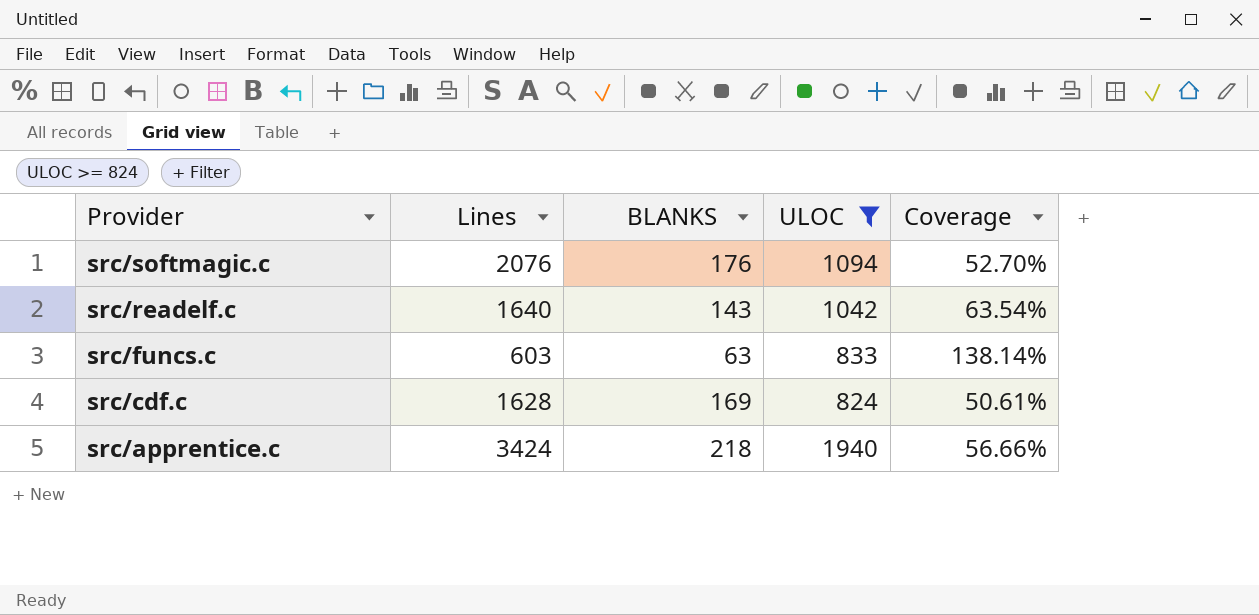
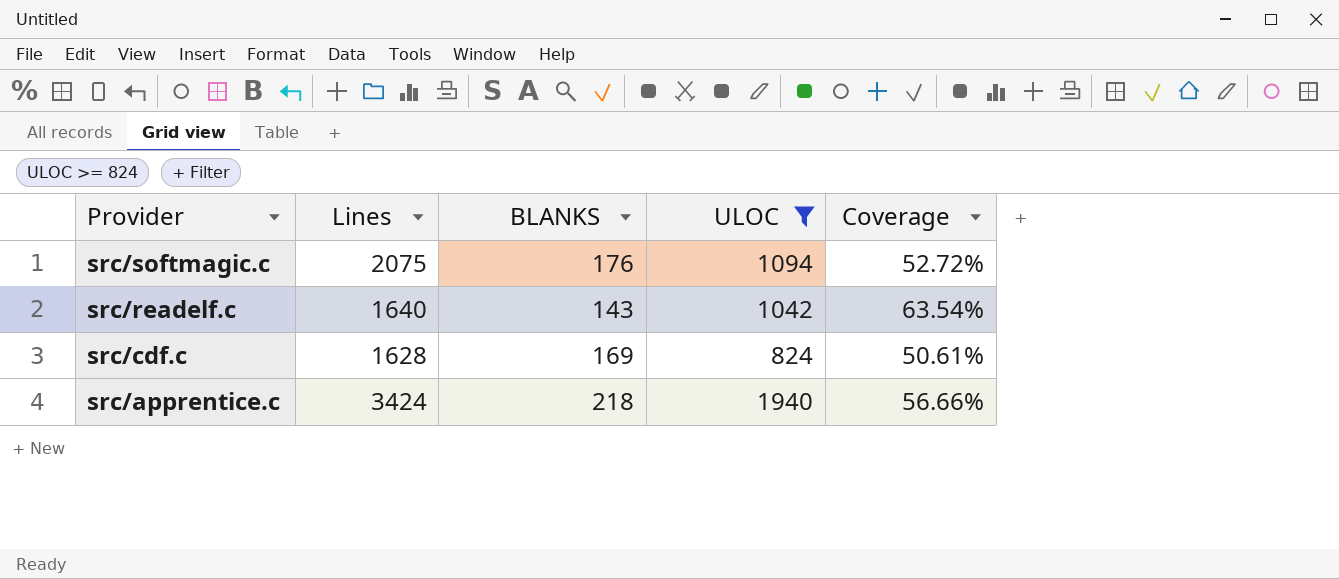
row src/funcs.c: 603 | 63 | 833 | 138.14% -> none
src/softmagic.c | Lines: 2076 -> 2075
src/softmagic.c | Coverage: 52.70% -> 52.72%

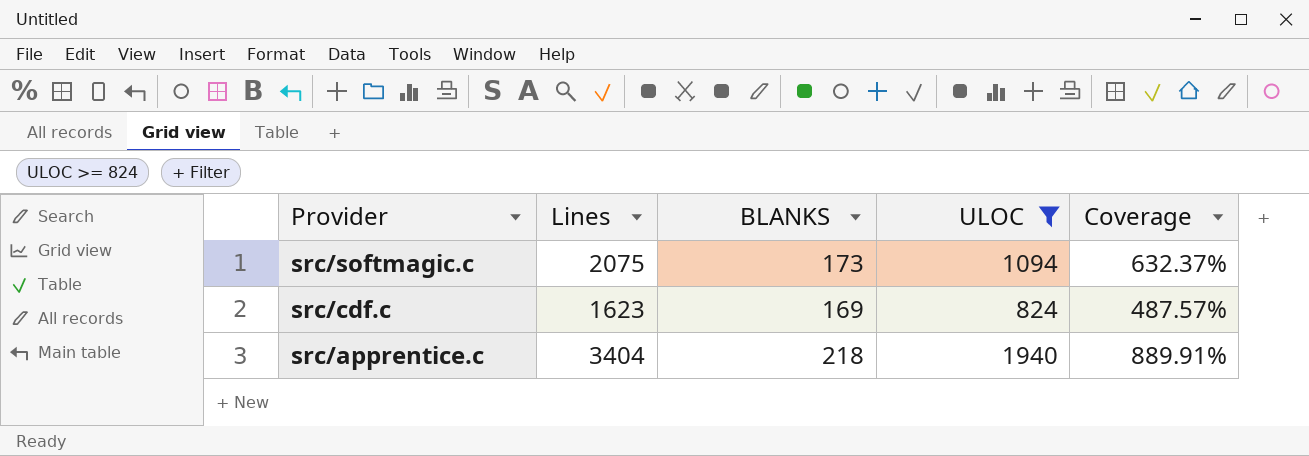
column Coverage | formula: [ULOC] / [Lines] -> [ULOC] / [BLANKS]
row src/readelf.c: 1640 | 143 | 1042 | 63.54% -> none
src/softmagic.c | BLANKS: 176 -> 173
src/cdf.c | Lines: 1628 -> 1623
src/apprentice.c | Lines: 3424 -> 3404

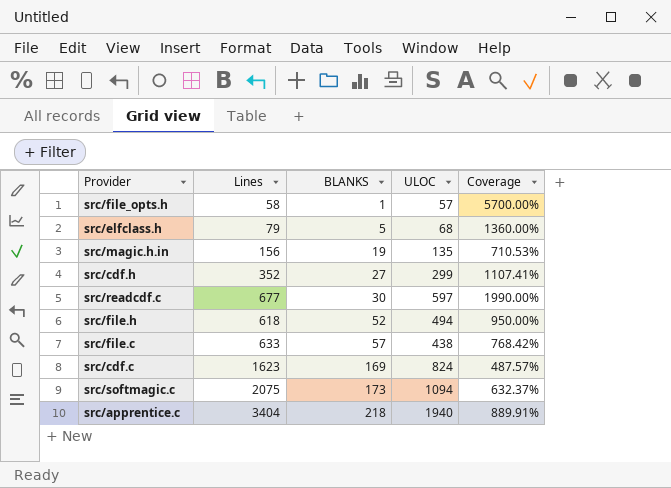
filter: ULOC >= 824 -> none
row order: Provider descending -> BLANKS ascending

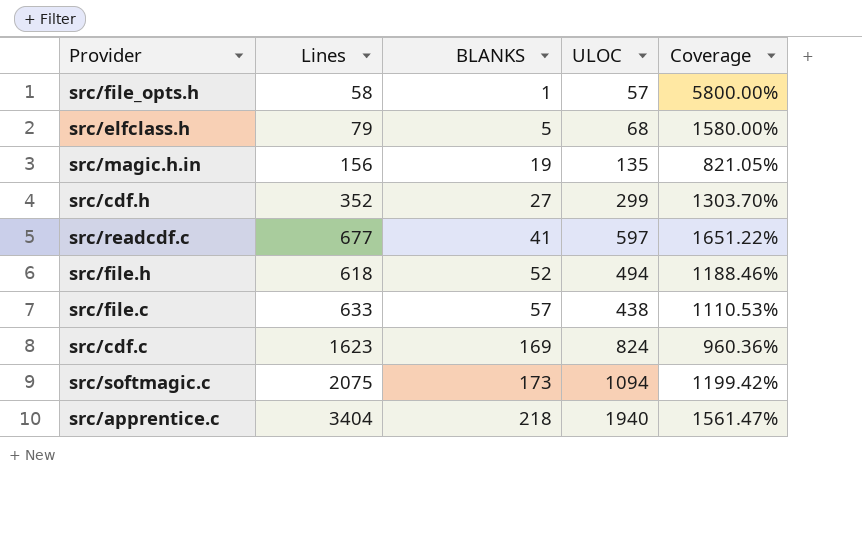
column Coverage | formula: [ULOC] / [BLANKS] -> [Lines] / [BLANKS]
src/readcdf.c | BLANKS: 30 -> 41

